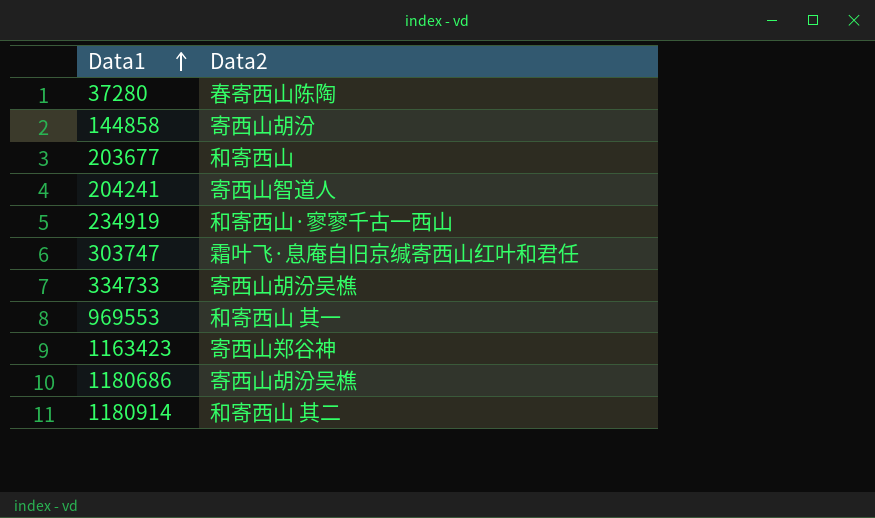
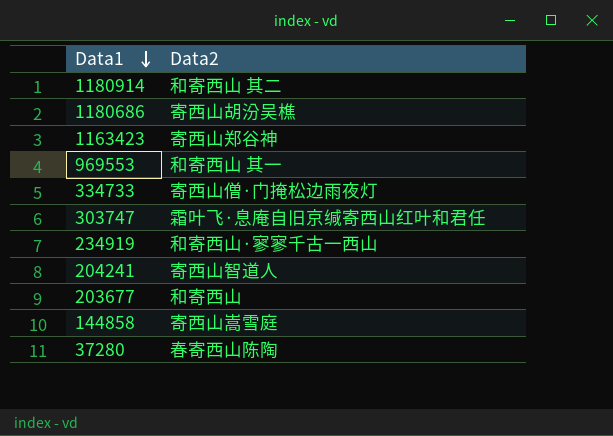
row order: Data1 ascending -> Data1 descending
334733 | Data2: 寄西山胡汾吴樵 -> 寄西山僧·门掩松边雨夜灯
144858 | Data2: 寄西山胡汾 -> 寄西山嵩雪庭

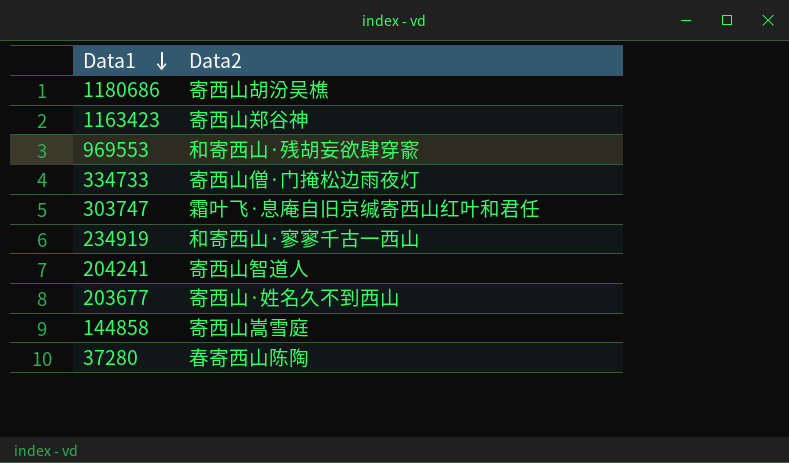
row 1180914: 和寄西山 其二 -> none
969553 | Data2: 和寄西山 其一 -> 和寄西山·残胡妄欲肆穿窬
203677 | Data2: 和寄西山 -> 寄西山·姓名久不到西山

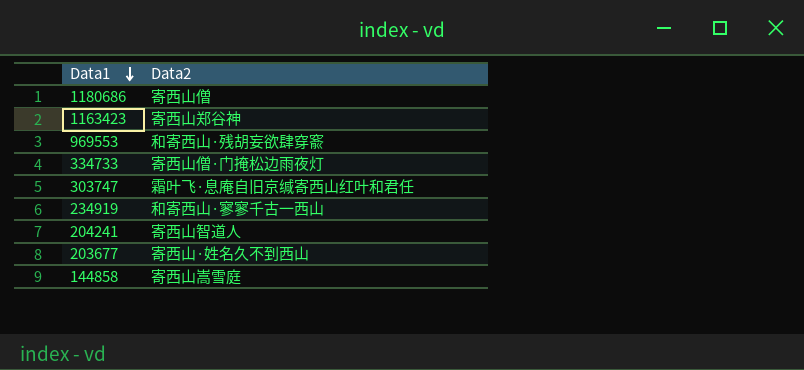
row 37280: 春寄西山陈陶 -> none
1180686 | Data2: 寄西山胡汾吴樵 -> 寄西山僧

